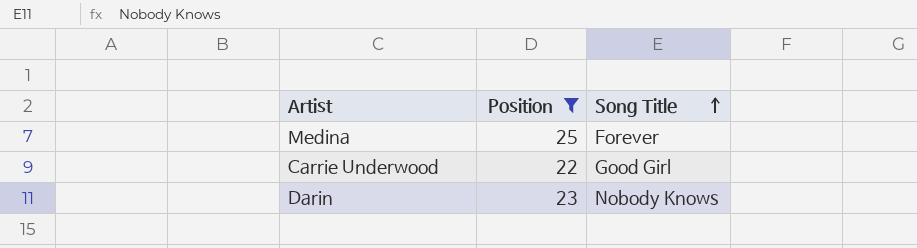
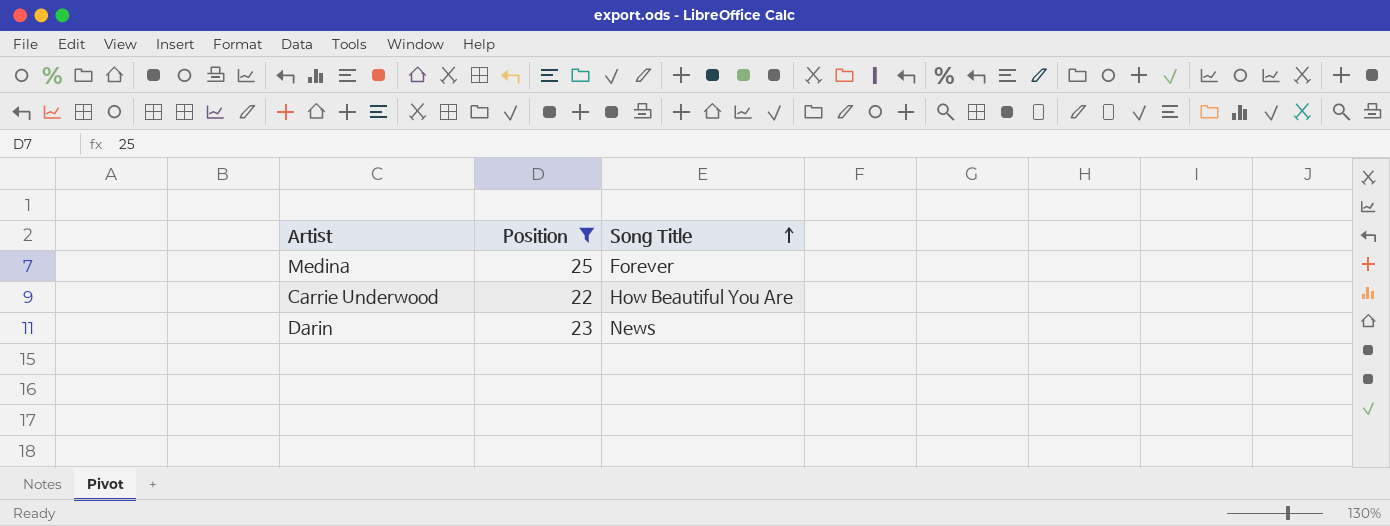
Carrie Underwood | Song Title: Good Girl -> How Beautiful You Are
Darin | Song Title: Nobody Knows -> News

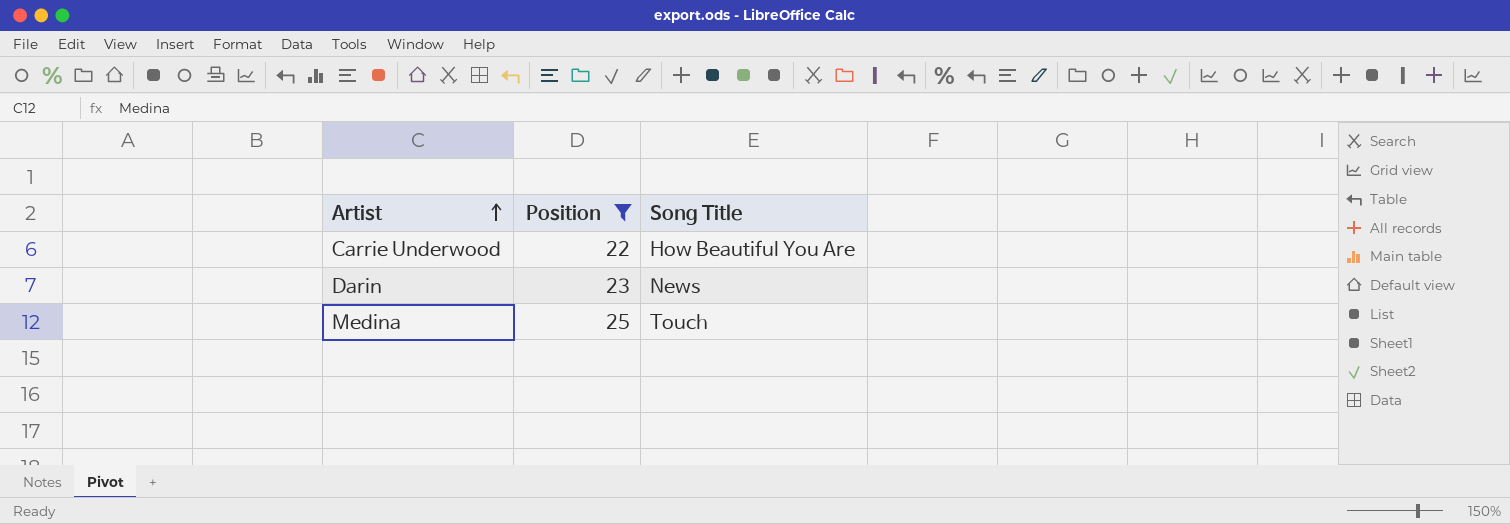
row order: Song Title ascending -> Artist ascending
Medina | Song Title: Forever -> Touch

